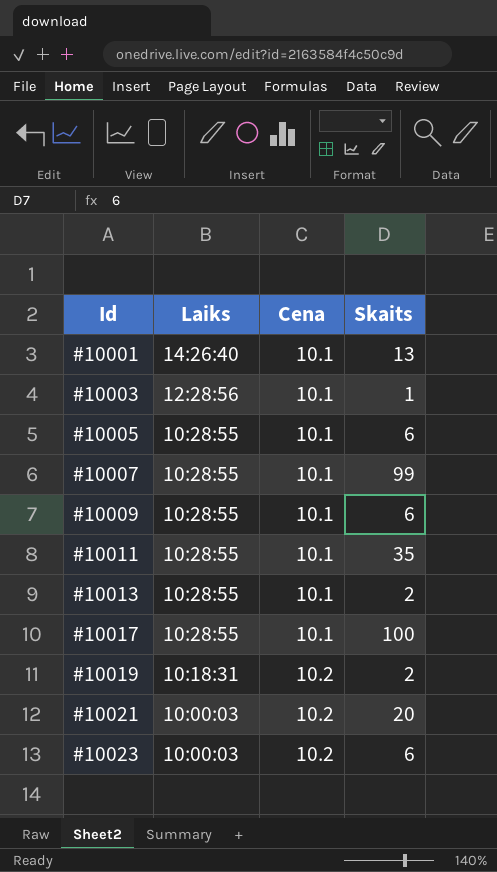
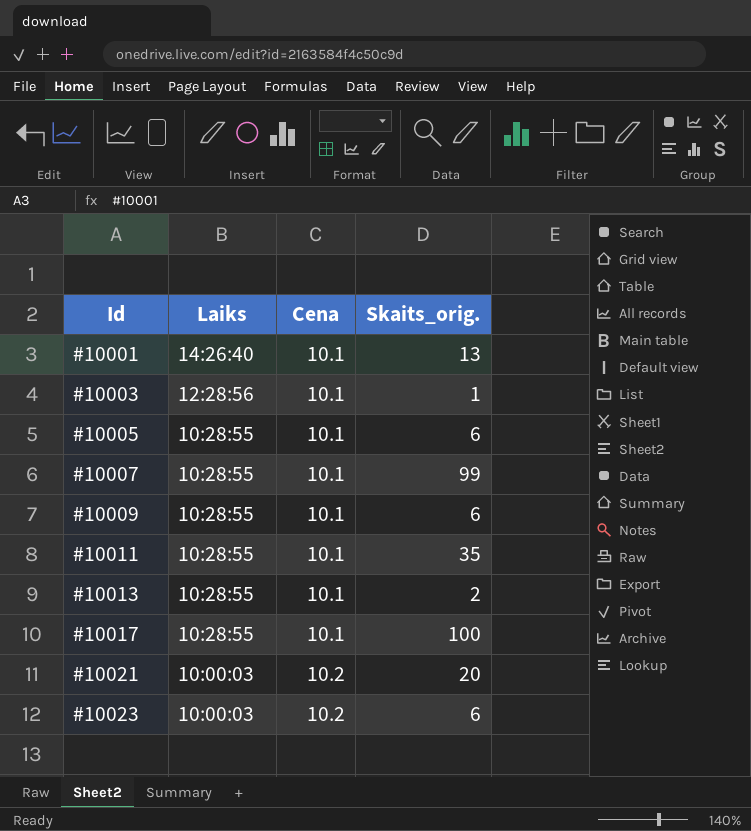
column name: Skaits -> Skaits_orig.
row #10019: 10:18:31 | 10.2 | 2 -> none

